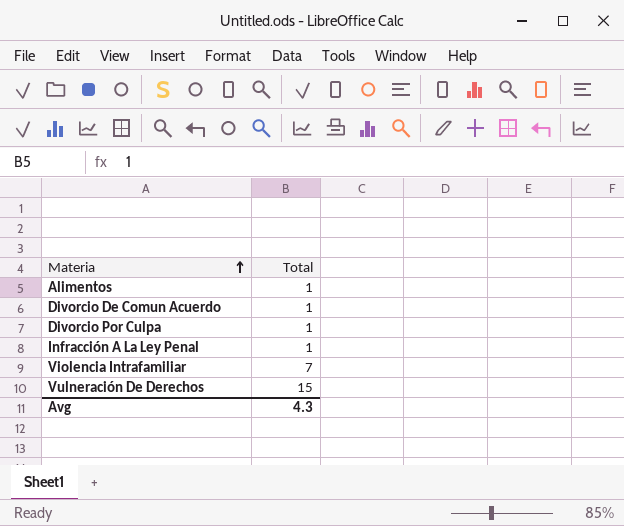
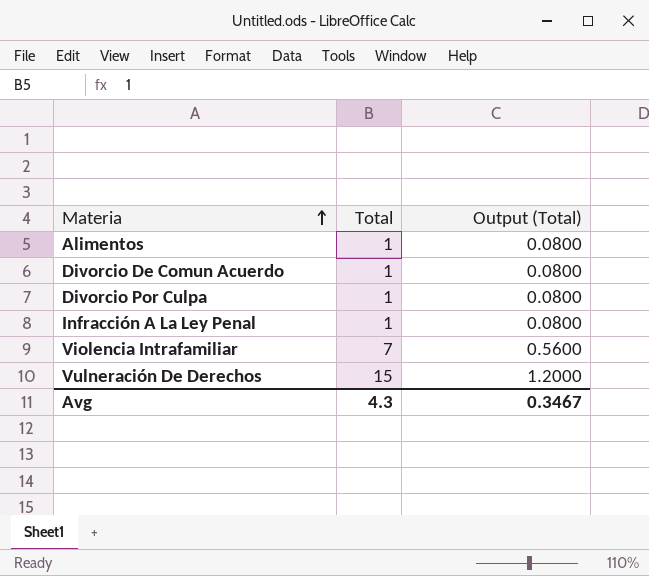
column Output (Total) | formula: none -> [Total] * 0.08

